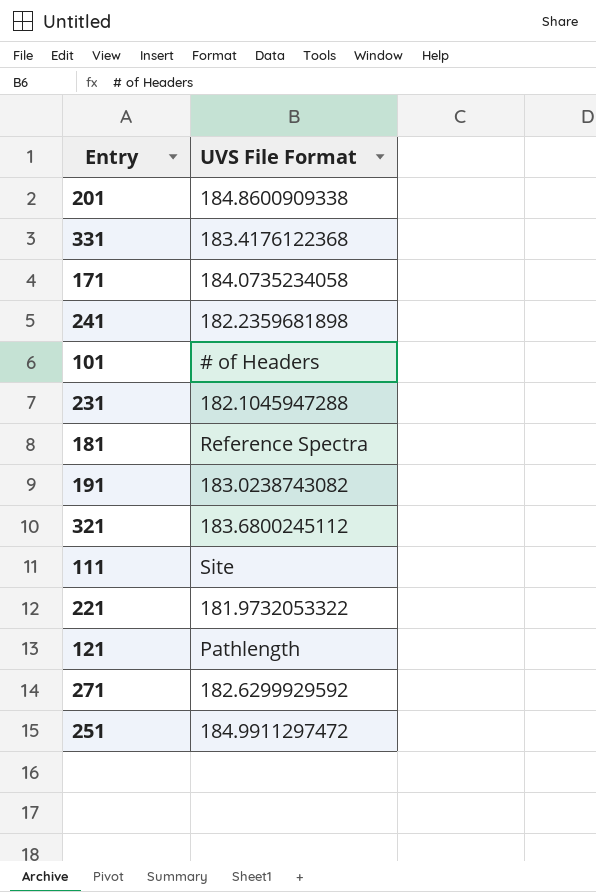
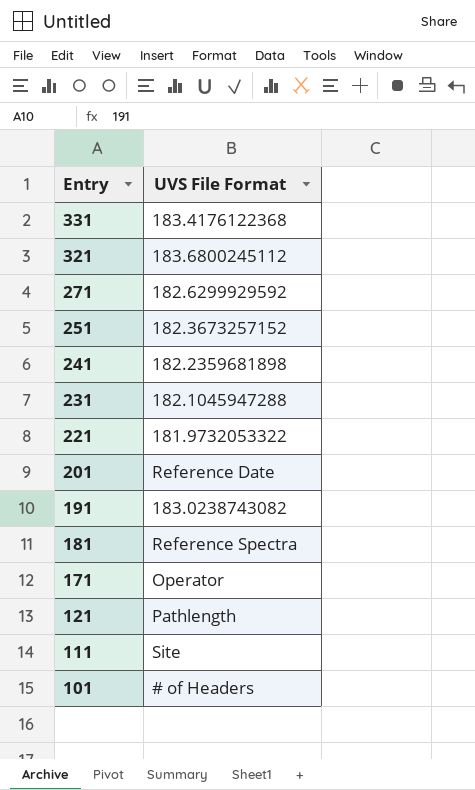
row order: none -> Entry descending
251 | UVS File Format: 184.9911297472 -> 182.3673257152
201 | UVS File Format: 184.8600909338 -> Reference Date
171 | UVS File Format: 184.0735234058 -> Operator

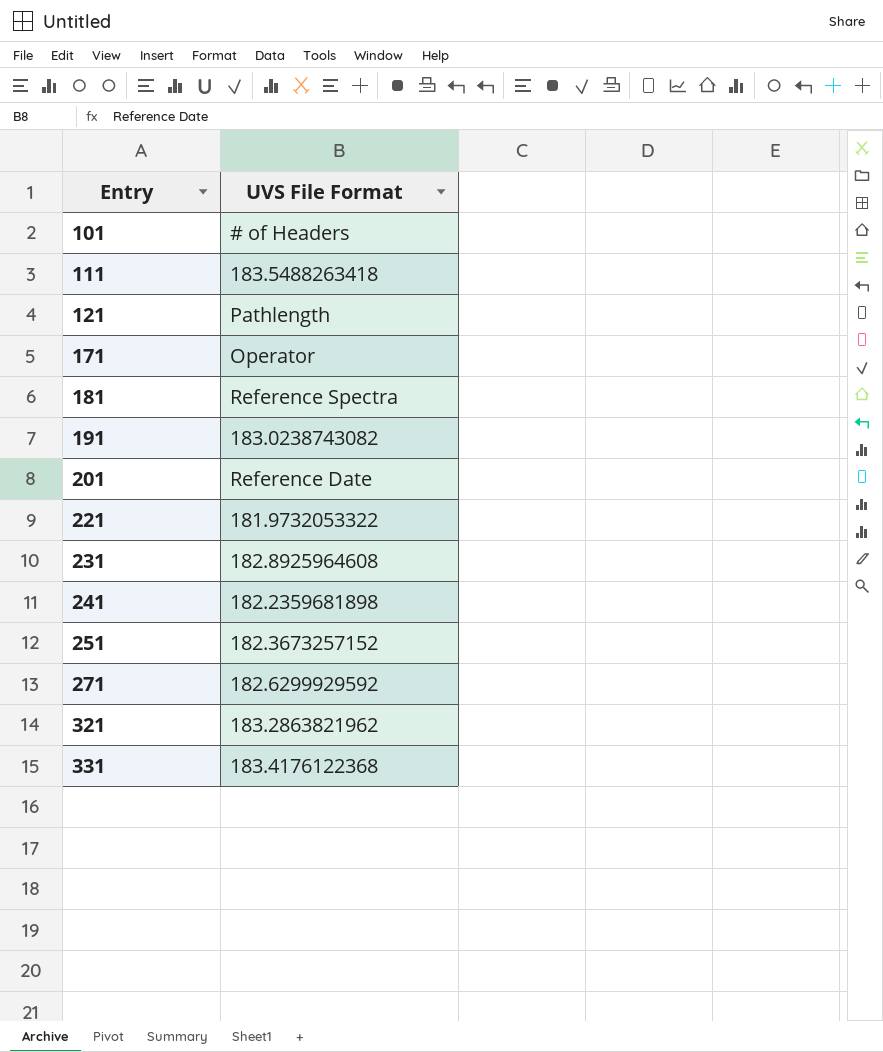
row order: Entry descending -> Entry ascending
111 | UVS File Format: Site -> 183.5488263418
231 | UVS File Format: 182.1045947288 -> 182.8925964608
321 | UVS File Format: 183.6800245112 -> 183.2863821962

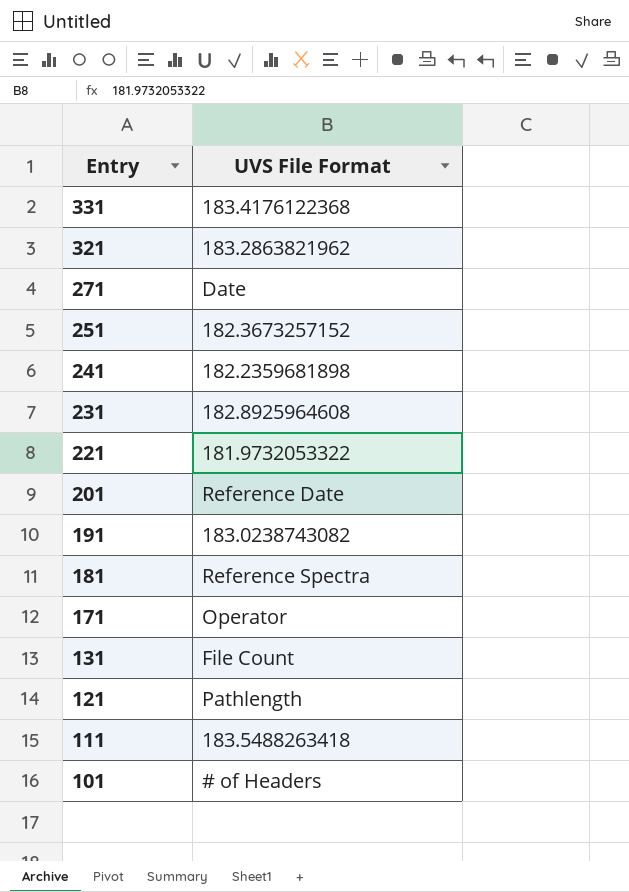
row order: Entry ascending -> Entry descending
271 | UVS File Format: 182.6299929592 -> Date
row 131: none -> File Count

